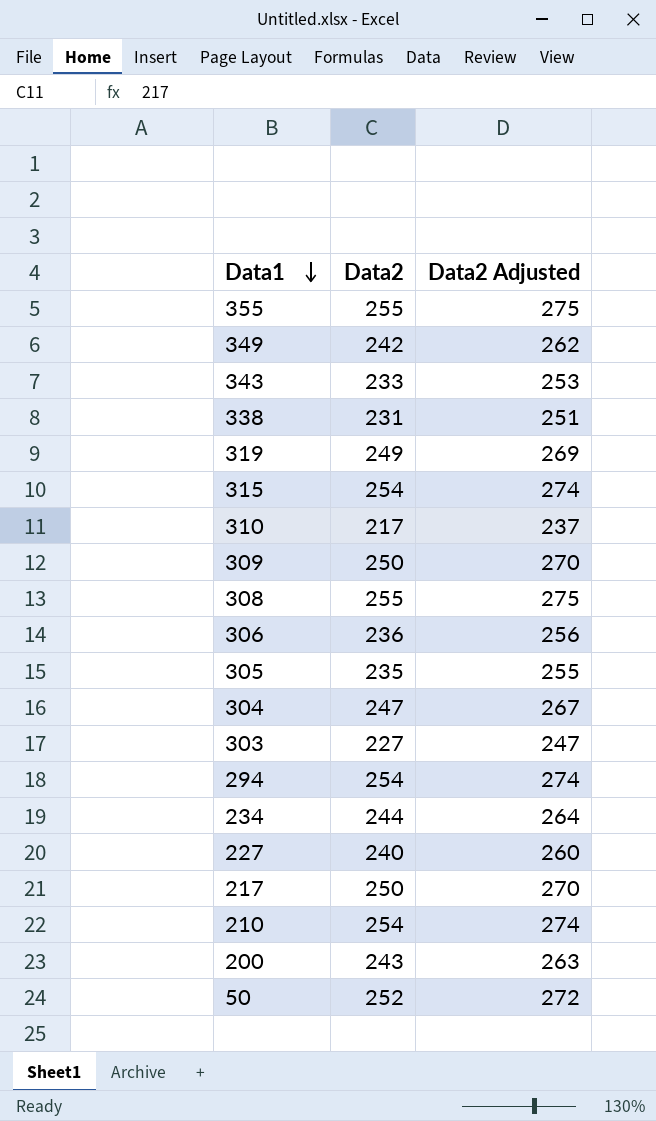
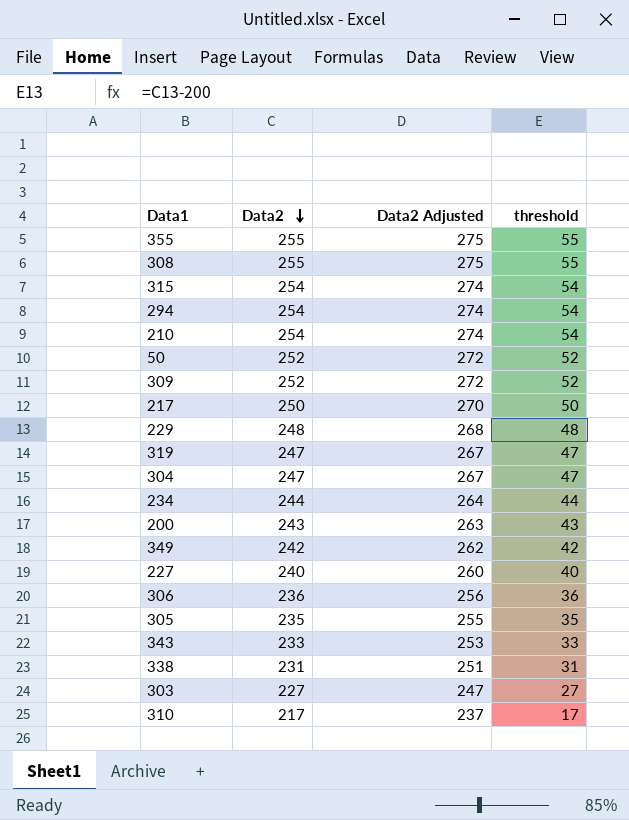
row order: Data1 descending -> Data2 descending
column threshold | formula: none -> [Data2] - 200
309 | Data2: 250 -> 252
309 | Data2 Adjusted: 270 -> 272
row 229: none -> 248 | 268 | 48
319 | Data2: 249 -> 247
319 | Data2 Adjusted: 269 -> 267

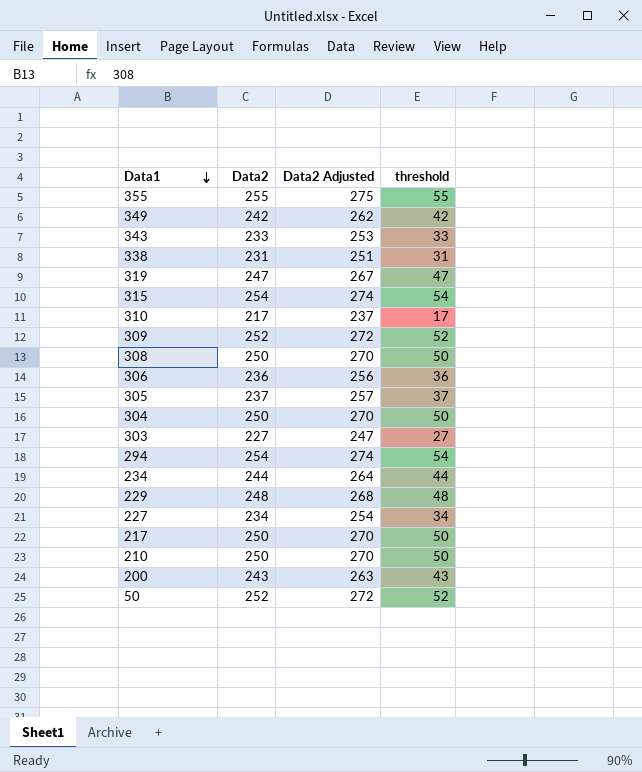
row order: Data2 descending -> Data1 descending
308 | Data2: 255 -> 250
308 | Data2 Adjusted: 275 -> 270
308 | threshold: 55 -> 50
305 | Data2: 235 -> 237
305 | Data2 Adjusted: 255 -> 257
305 | threshold: 35 -> 37
304 | Data2: 247 -> 250
304 | Data2 Adjusted: 267 -> 270
304 | threshold: 47 -> 50
227 | Data2: 240 -> 234
227 | Data2 Adjusted: 260 -> 254
227 | threshold: 40 -> 34
210 | Data2: 254 -> 250
210 | Data2 Adjusted: 274 -> 270
210 | threshold: 54 -> 50

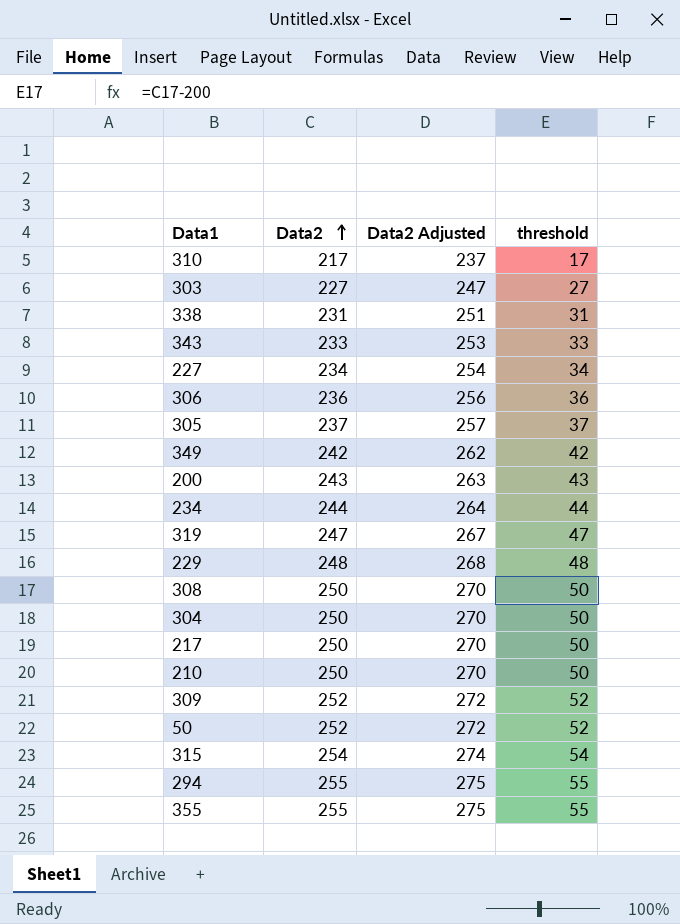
row order: Data1 descending -> Data2 ascending
294 | Data2: 254 -> 255
294 | Data2 Adjusted: 274 -> 275
294 | threshold: 54 -> 55

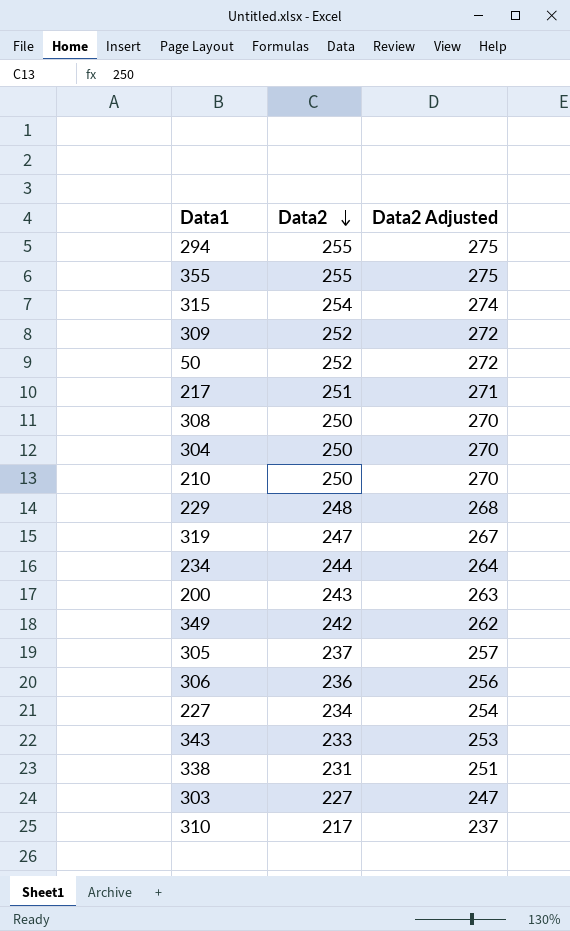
row order: Data2 ascending -> Data2 descending
column threshold | formula: [Data2] - 200 -> none
217 | Data2: 250 -> 251
217 | Data2 Adjusted: 270 -> 271

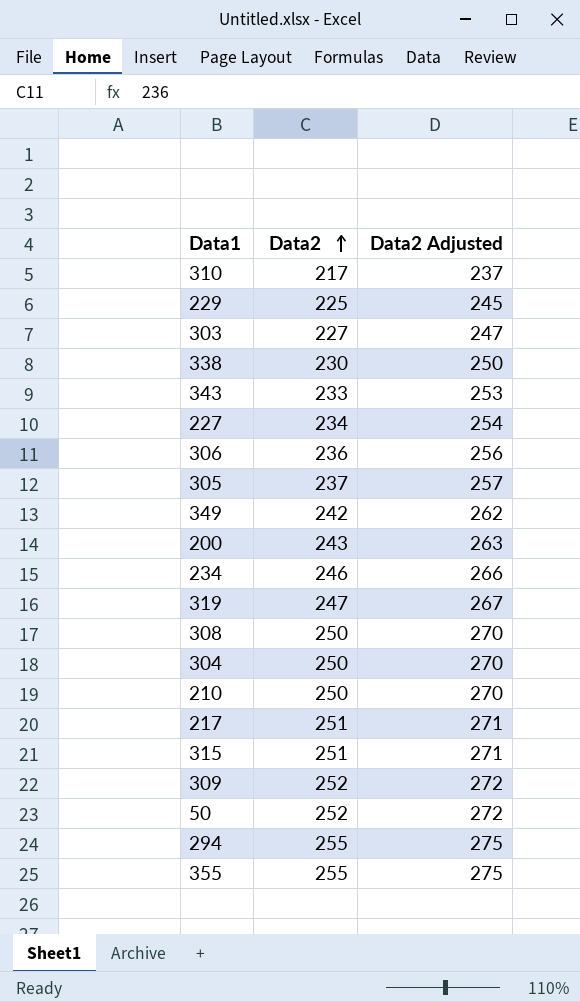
row order: Data2 descending -> Data2 ascending
229 | Data2: 248 -> 225
229 | Data2 Adjusted: 268 -> 245
338 | Data2: 231 -> 230
338 | Data2 Adjusted: 251 -> 250
234 | Data2: 244 -> 246
234 | Data2 Adjusted: 264 -> 266
315 | Data2: 254 -> 251
315 | Data2 Adjusted: 274 -> 271

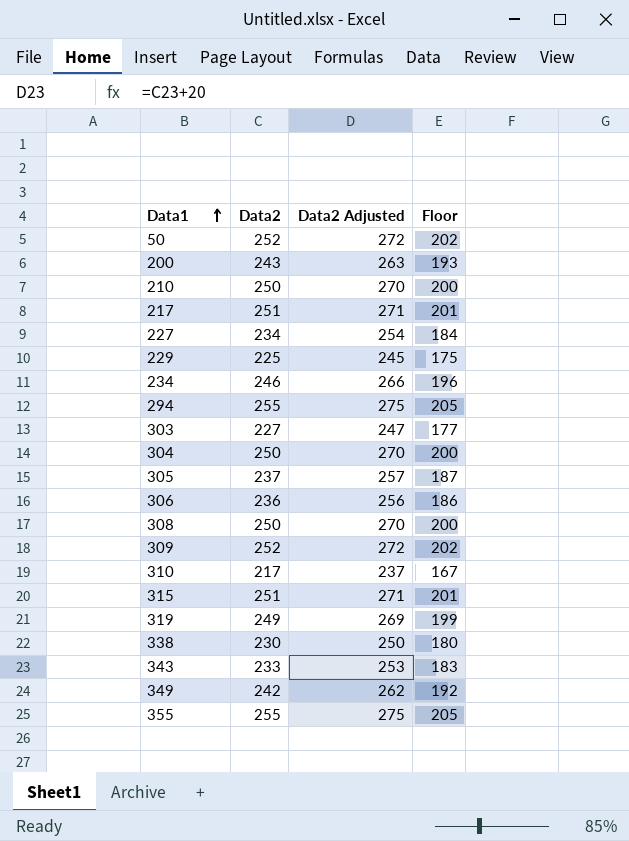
row order: Data2 ascending -> Data1 ascending
column Floor | formula: none -> [Data2] - 50
319 | Data2: 247 -> 249
319 | Data2 Adjusted: 267 -> 269

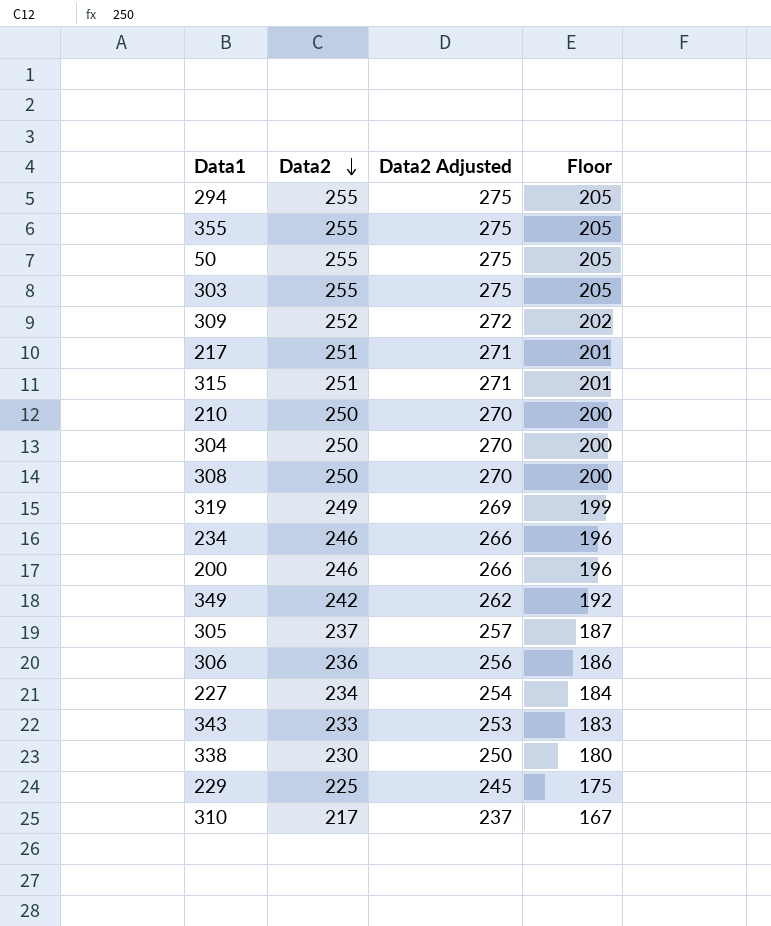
row order: Data1 ascending -> Data2 descending
50 | Data2: 252 -> 255
50 | Data2 Adjusted: 272 -> 275
50 | Floor: 202 -> 205
303 | Data2: 227 -> 255
303 | Data2 Adjusted: 247 -> 275
303 | Floor: 177 -> 205
200 | Data2: 243 -> 246
200 | Data2 Adjusted: 263 -> 266
200 | Floor: 193 -> 196

